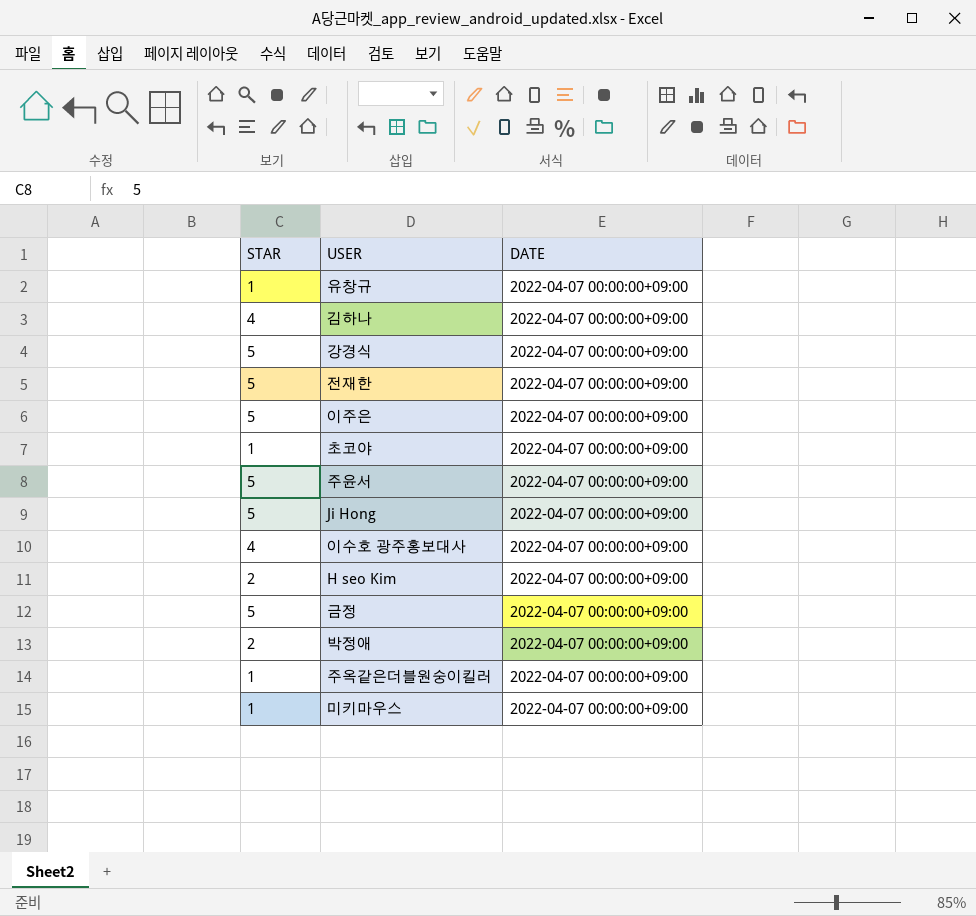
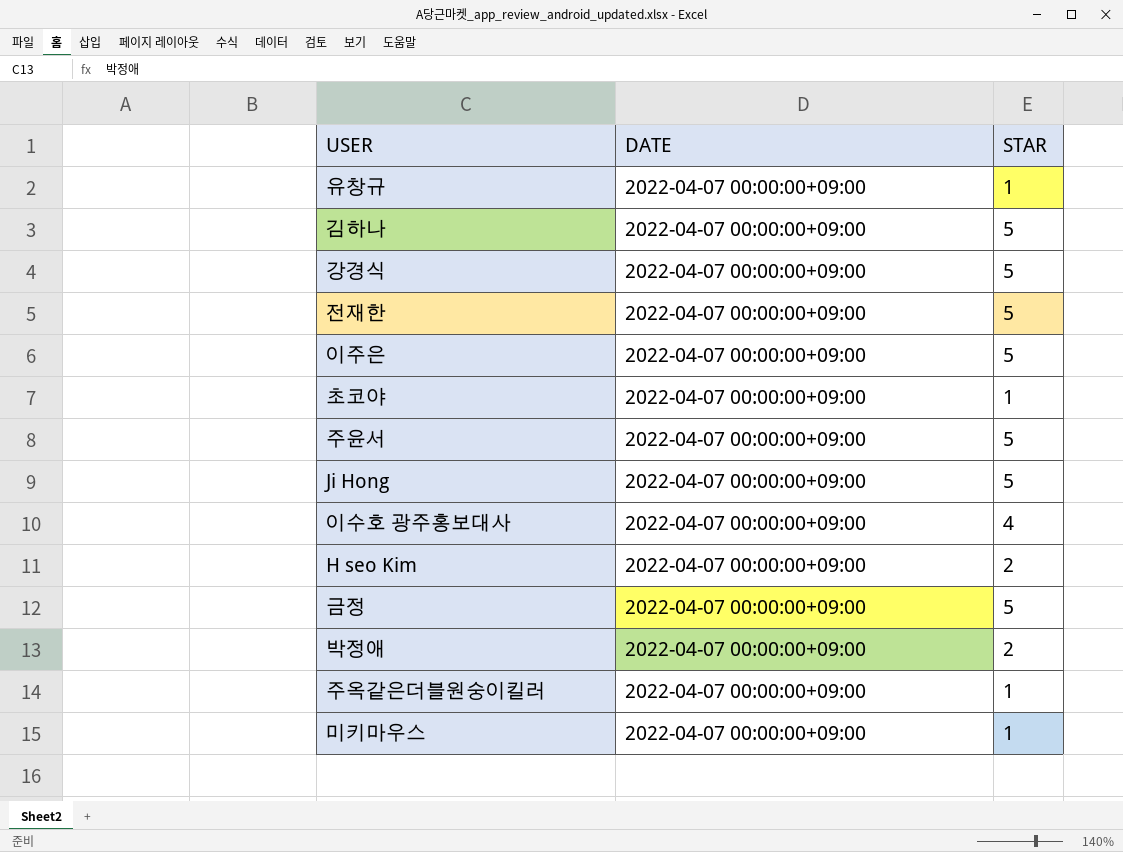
column STAR | position: 1 -> 3
김하나 | STAR: 4 -> 5

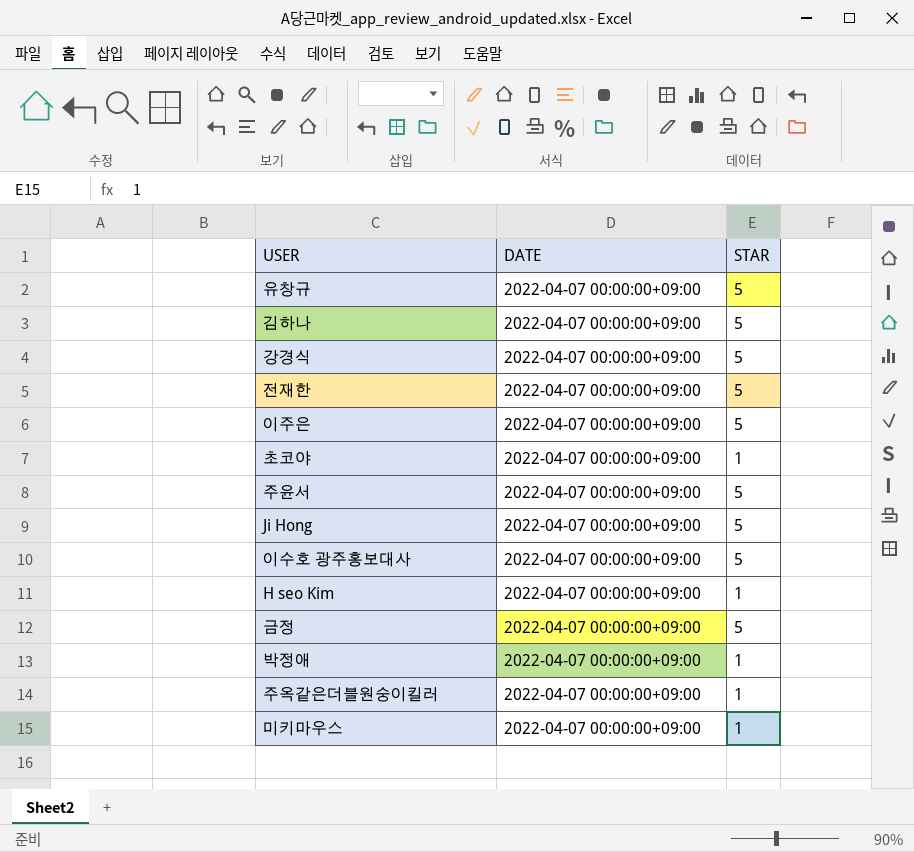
유창규 | STAR: 1 -> 5
이수호 광주홍보대사 | STAR: 4 -> 5
H seo Kim | STAR: 2 -> 1
박정애 | STAR: 2 -> 1

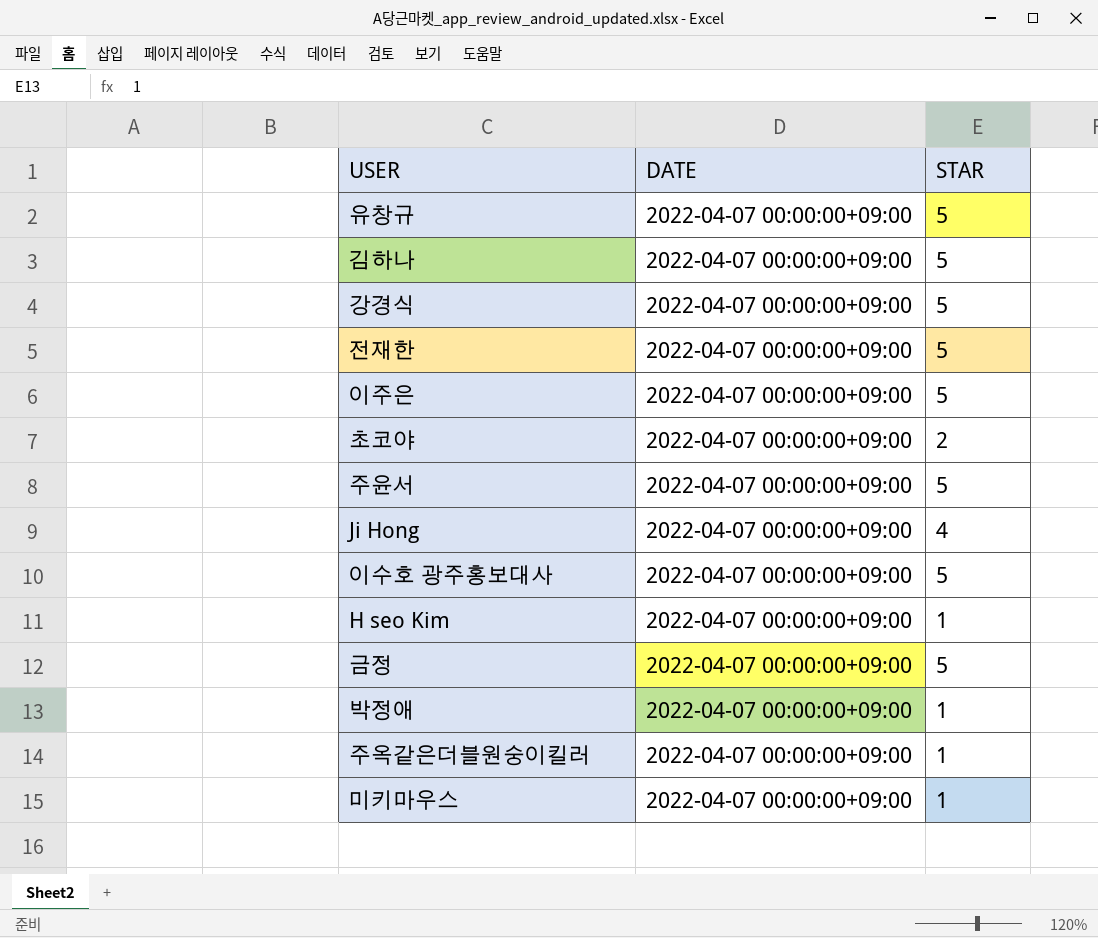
초코야 | STAR: 1 -> 2
Ji Hong | STAR: 5 -> 4

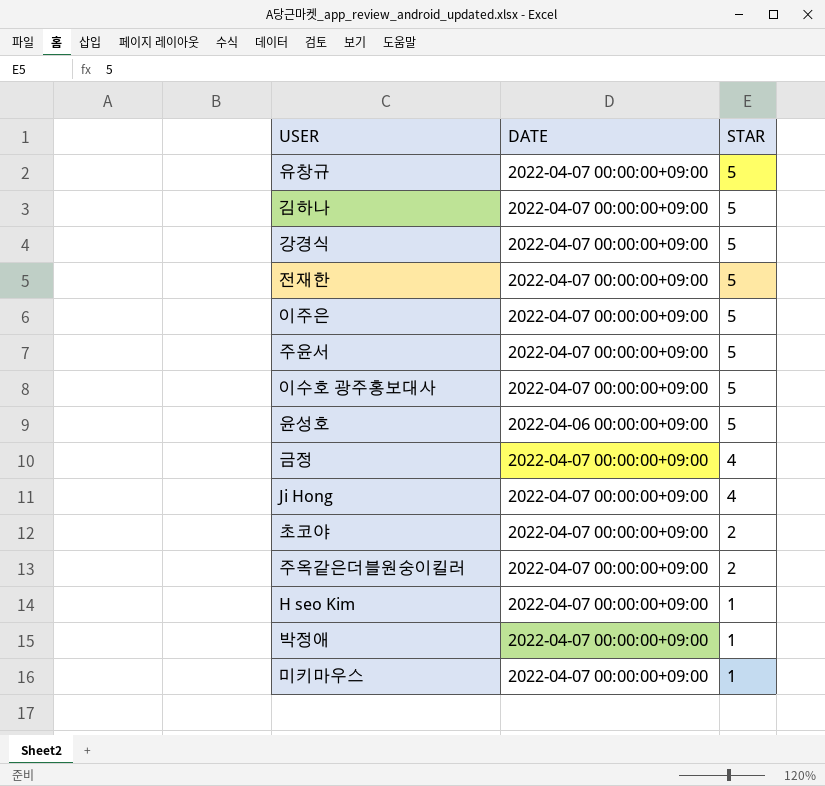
row order: none -> STAR descending
row 윤성호: none -> 2022-04-06 00:00:00+09:00 | 5
금정 | STAR: 5 -> 4
주옥같은더블원숭이킬러 | STAR: 1 -> 2

